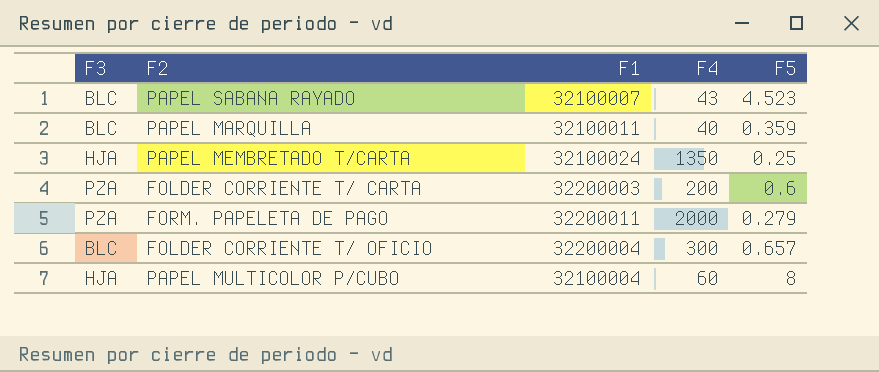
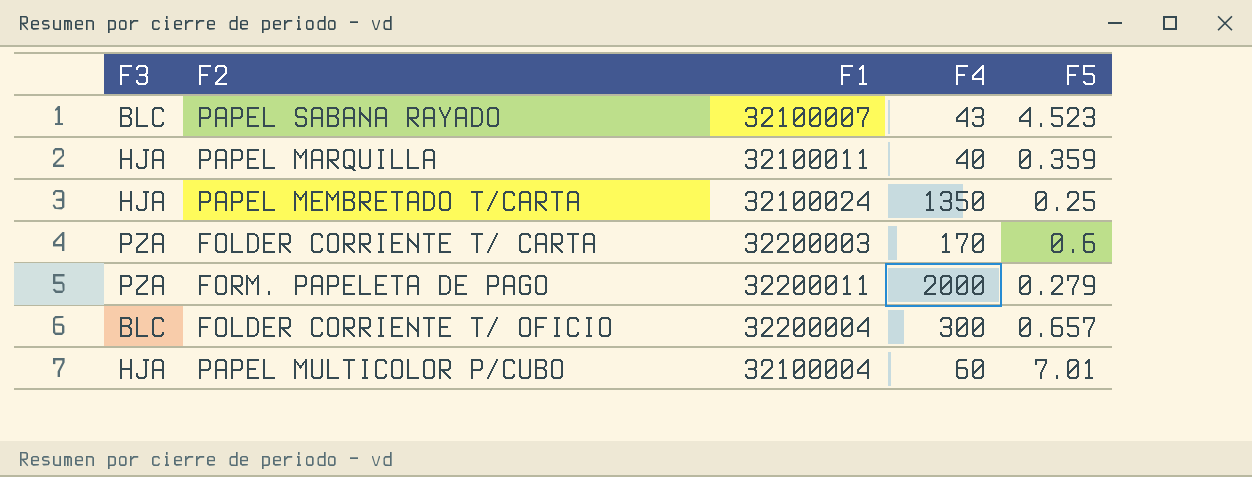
PAPEL MARQUILLA | F3: BLC -> HJA
FOLDER CORRIENTE T/ CARTA | F4: 200 -> 170
PAPEL MULTICOLOR P/CUBO | F5: 8 -> 7.01

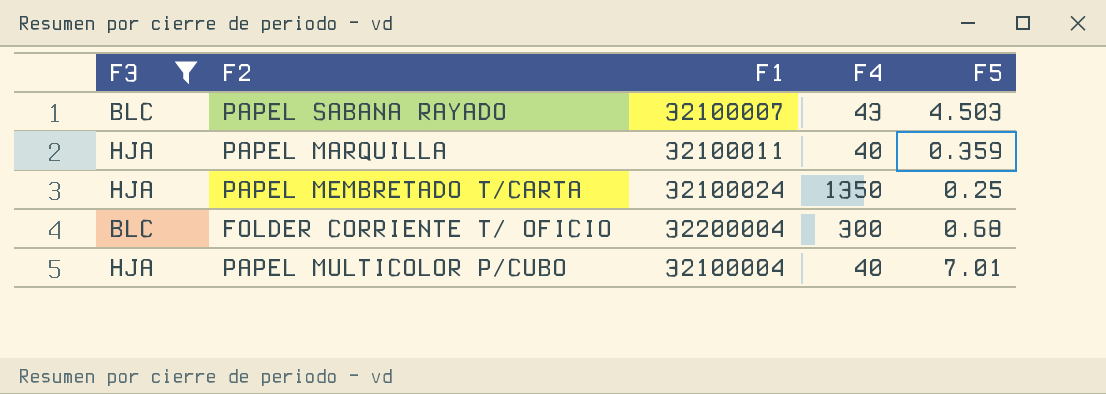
filter: none -> F3 != PZA
PAPEL SABANA RAYADO | F5: 4.523 -> 4.503
FOLDER CORRIENTE T/ OFICIO | F5: 0.657 -> 0.68
PAPEL MULTICOLOR P/CUBO | F4: 60 -> 40

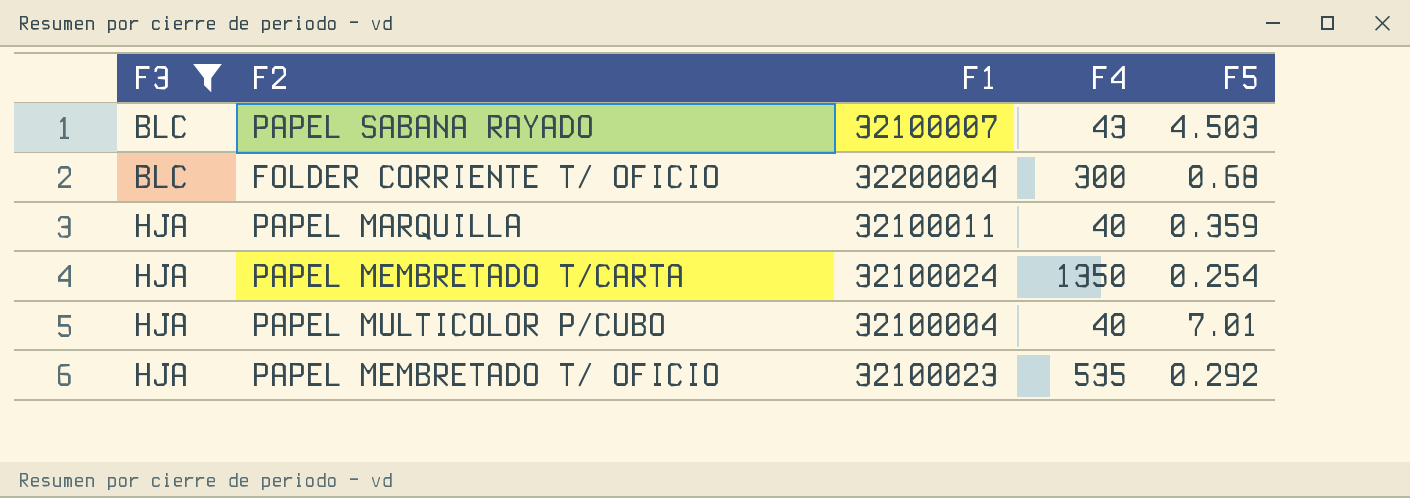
row order: none -> F3 ascending
PAPEL MEMBRETADO T/CARTA | F5: 0.25 -> 0.254
row PAPEL MEMBRETADO T/ OFICIO: none -> HJA | 32100023 | 535 | 0.292

